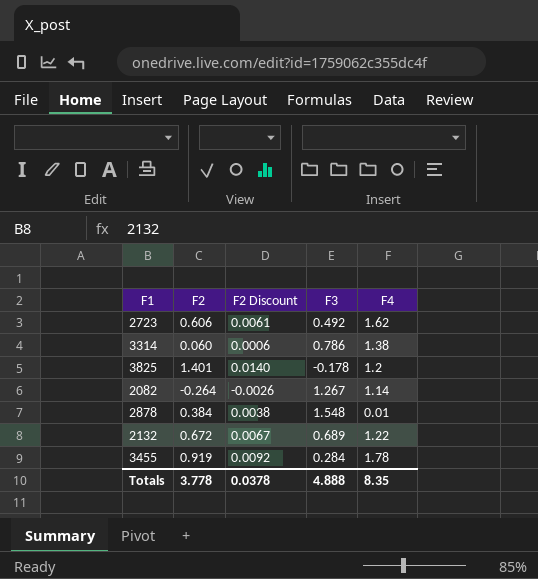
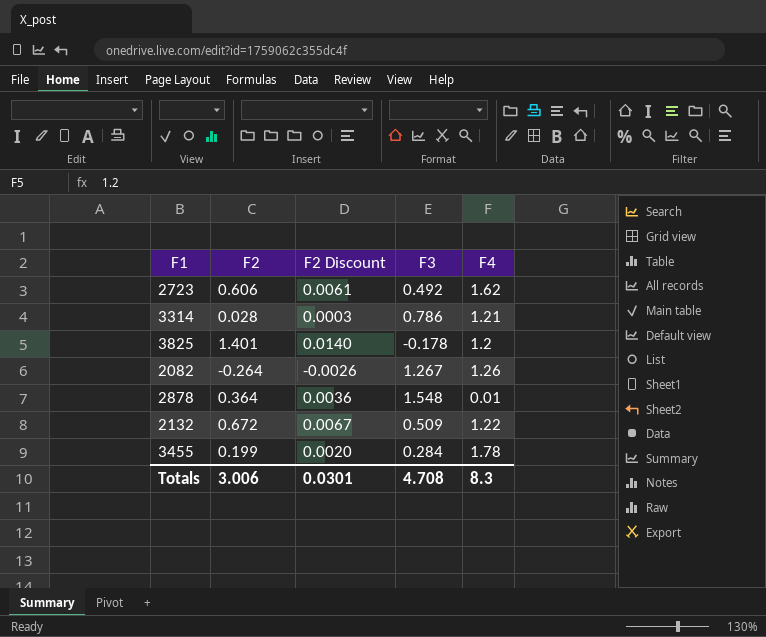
3314 | F2: 0.060 -> 0.028
3314 | F2 Discount: 0.0006 -> 0.0003
3314 | F4: 1.38 -> 1.21
2082 | F4: 1.14 -> 1.26
2878 | F2: 0.384 -> 0.364
2878 | F2 Discount: 0.0038 -> 0.0036
2132 | F3: 0.689 -> 0.509
3455 | F2: 0.919 -> 0.199
3455 | F2 Discount: 0.0092 -> 0.0020
Totals | F2: 3.778 -> 3.006
Totals | F2 Discount: 0.0378 -> 0.0301
Totals | F3: 4.888 -> 4.708
Totals | F4: 8.35 -> 8.3

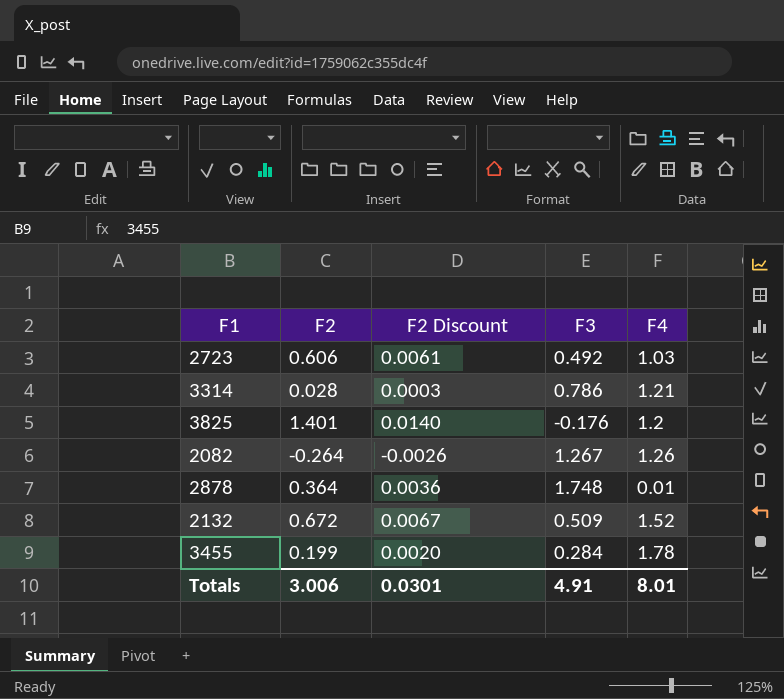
2723 | F4: 1.62 -> 1.03
3825 | F3: -0.178 -> -0.176
2878 | F3: 1.548 -> 1.748
2132 | F4: 1.22 -> 1.52
Totals | F3: 4.708 -> 4.91
Totals | F4: 8.3 -> 8.01

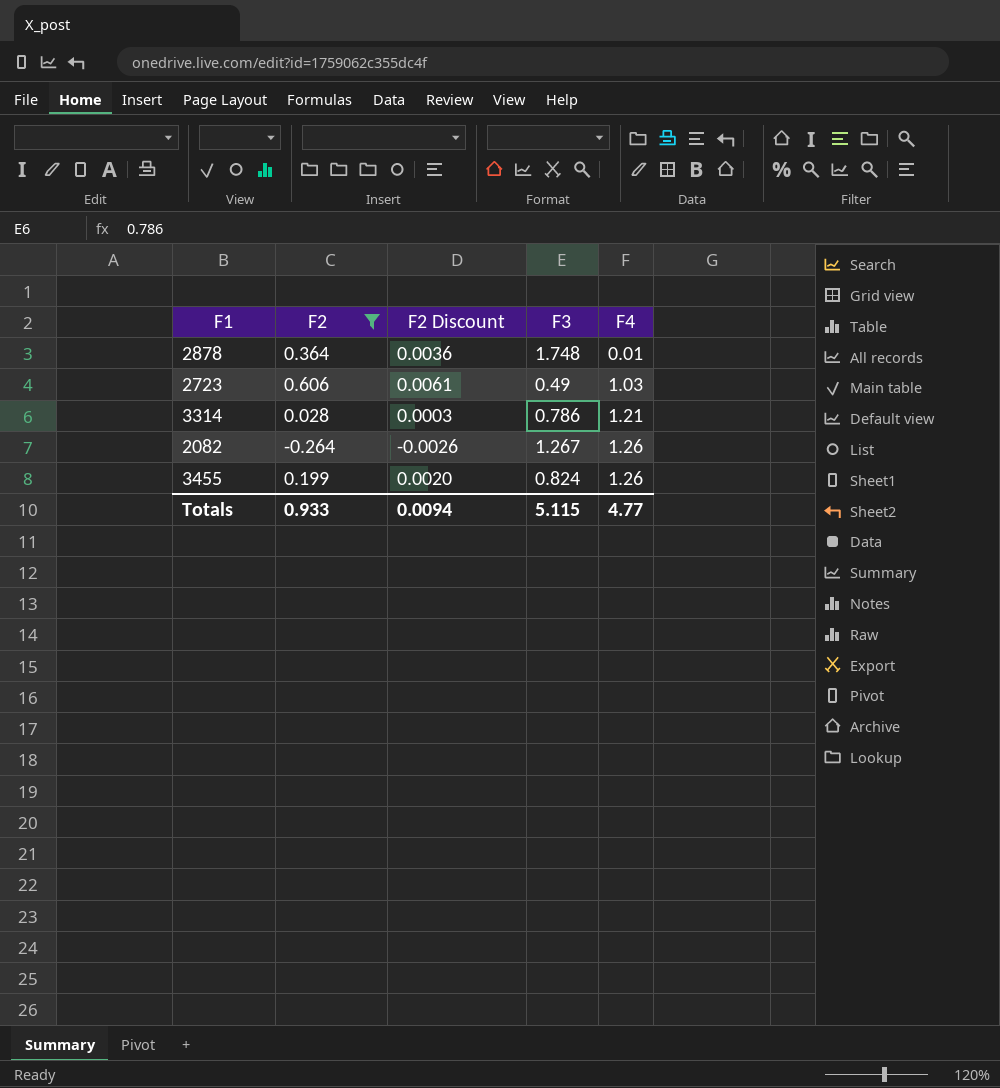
filter: none -> F2 <= 0.606
row order: none -> F4 ascending
2723 | F3: 0.492 -> 0.49
3455 | F3: 0.284 -> 0.824
3455 | F4: 1.78 -> 1.26
Totals | F2: 3.006 -> 0.933
Totals | F2 Discount: 0.0301 -> 0.0094
Totals | F3: 4.91 -> 5.115
Totals | F4: 8.01 -> 4.77

